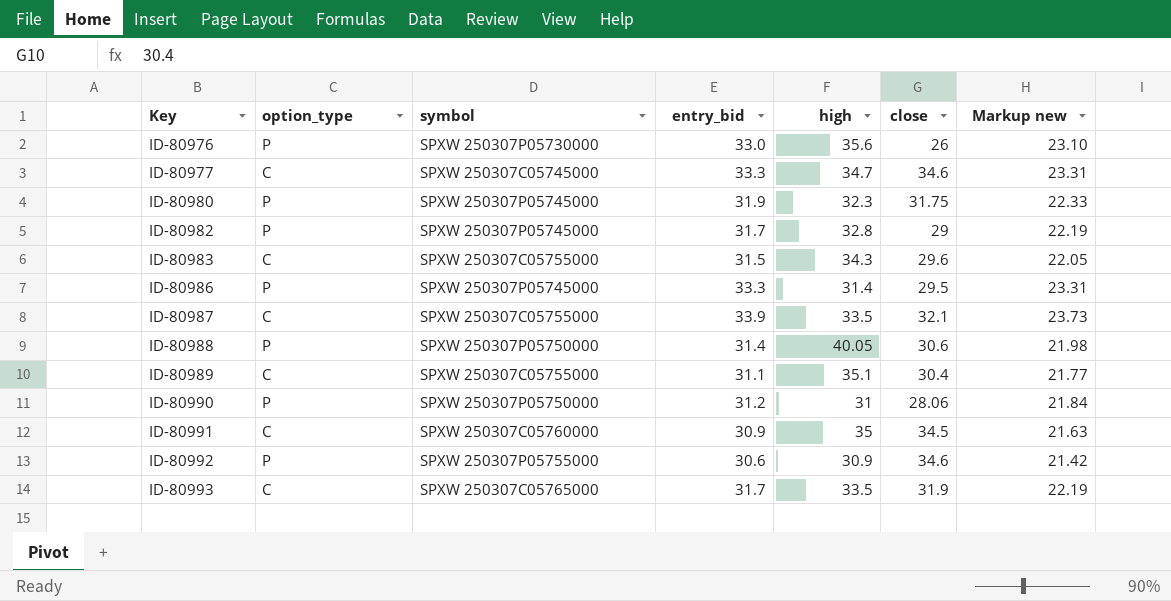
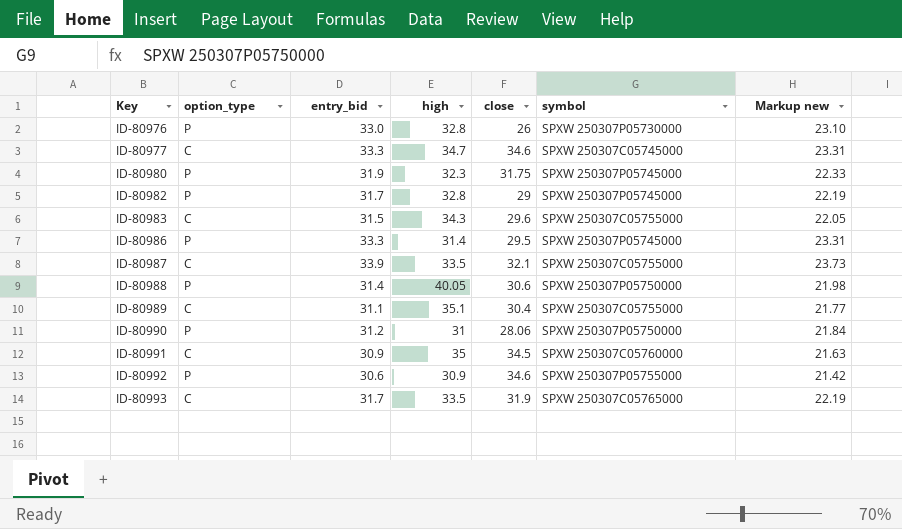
column symbol | position: 3 -> 6
ID-80976 | high: 35.6 -> 32.8

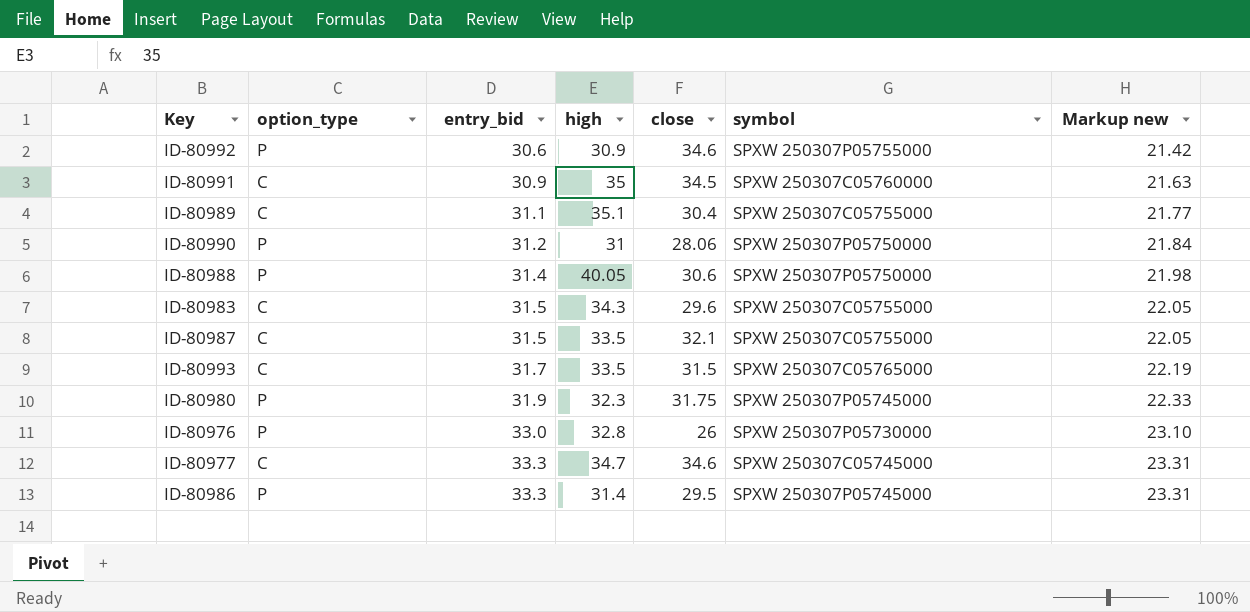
row order: Key ascending -> entry_bid ascending
row ID-80982: P | 31.7 | 32.8 | 29 | SPXW 250307P05745000 | 22.19 -> none
ID-80987 | entry_bid: 33.9 -> 31.5
ID-80987 | Markup new: 23.73 -> 22.05
ID-80993 | close: 31.9 -> 31.5

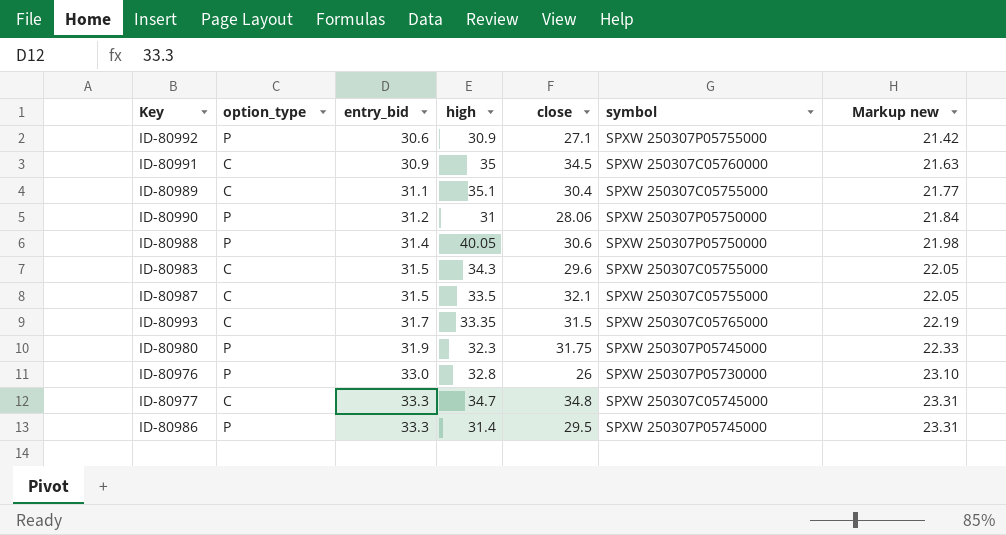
ID-80992 | close: 34.6 -> 27.1
ID-80993 | high: 33.5 -> 33.35
ID-80977 | close: 34.6 -> 34.8

